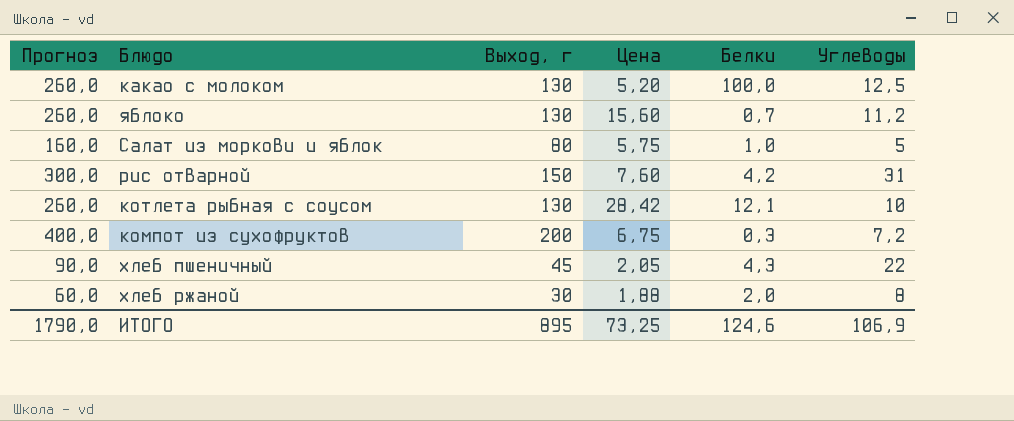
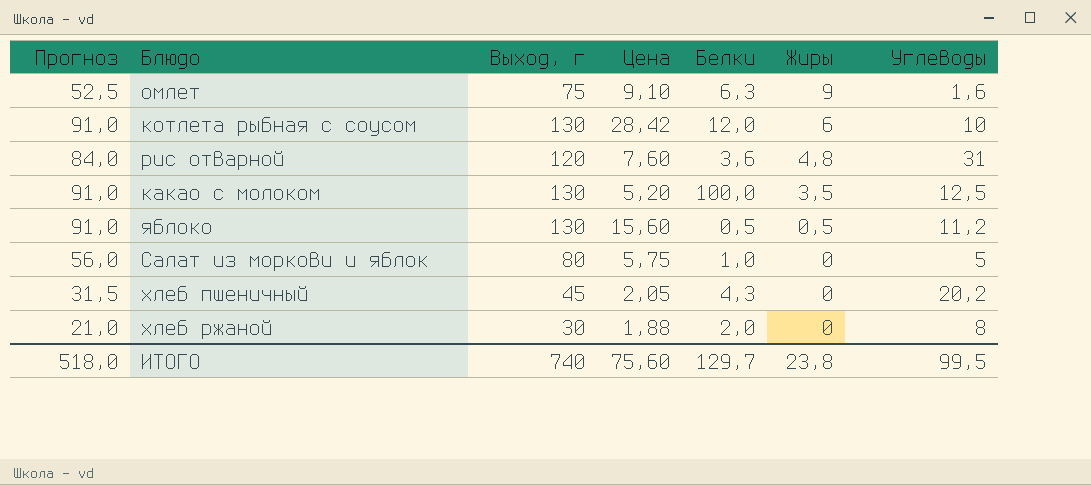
row order: none -> Жиры descending
column Прогноз | formula: [Выход, г] * 2 -> [Выход, г] * 0,7
column Жиры | position: none -> 6
row компот из сухофруктов: 400,0 | 200 | 6,75 | 0,3 | 7,2 -> none
row омлет: none -> 52,5 | 75 | 9,10 | 6,3 | 9 | 1,6
котлета рыбная с соусом | Белки: 12,1 -> 12,0
рис отварной | Выход, г: 150 -> 120
рис отварной | Белки: 4,2 -> 3,6
яблоко | Белки: 0,7 -> 0,5
хлеб пшеничный | Углеводы: 22 -> 20,2
ИТОГО | Прогноз: 1790,0 -> 518,0
ИТОГО | Выход, г: 895 -> 740
ИТОГО | Цена: 73,25 -> 75,60
ИТОГО | Белки: 124,6 -> 129,7
ИТОГО | Углеводы: 106,9 -> 99,5

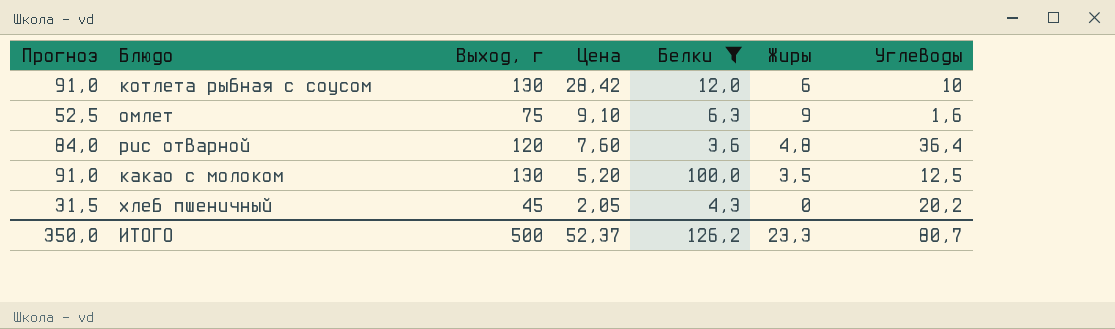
filter: none -> Белки >= 3,6
row order: Жиры descending -> Цена descending
рис отварной | Углеводы: 31 -> 36,4
ИТОГО | Прогноз: 518,0 -> 350,0
ИТОГО | Выход, г: 740 -> 500
ИТОГО | Цена: 75,60 -> 52,37
ИТОГО | Белки: 129,7 -> 126,2
ИТОГО | Жиры: 23,8 -> 23,3
ИТОГО | Углеводы: 99,5 -> 80,7

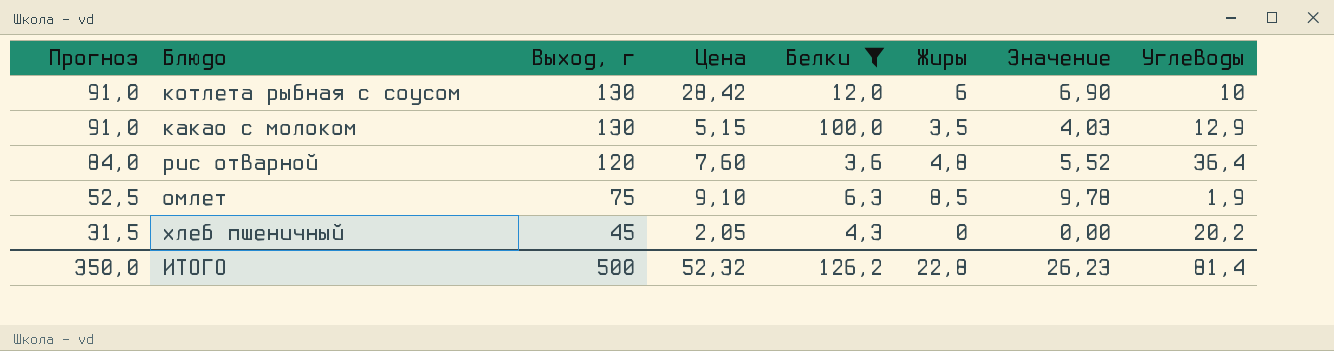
row order: Цена descending -> Прогноз descending
column Значение | formula: none -> [Жиры] * 1,15
какао с молоком | Цена: 5,20 -> 5,15
какао с молоком | Углеводы: 12,5 -> 12,9
омлет | Жиры: 9 -> 8,5
омлет | Углеводы: 1,6 -> 1,9
ИТОГО | Цена: 52,37 -> 52,32
ИТОГО | Жиры: 23,3 -> 22,8
ИТОГО | Углеводы: 80,7 -> 81,4

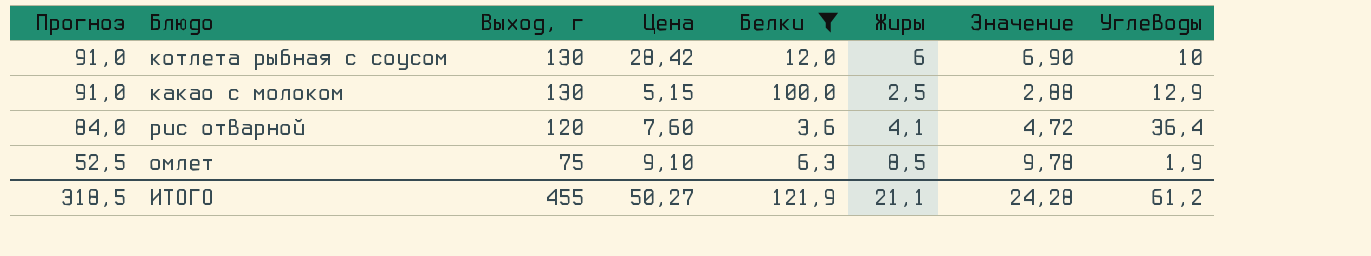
row хлеб пшеничный: 31,5 | 45 | 2,05 | 4,3 | 0 | 0,00 | 20,2 -> none
какао с молоком | Жиры: 3,5 -> 2,5
какао с молоком | Значение: 4,03 -> 2,88
рис отварной | Жиры: 4,8 -> 4,1
рис отварной | Значение: 5,52 -> 4,72
ИТОГО | Прогноз: 350,0 -> 318,5
ИТОГО | Выход, г: 500 -> 455
ИТОГО | Цена: 52,32 -> 50,27
ИТОГО | Белки: 126,2 -> 121,9
ИТОГО | Жиры: 22,8 -> 21,1
ИТОГО | Значение: 26,23 -> 24,28
ИТОГО | Углеводы: 81,4 -> 61,2

